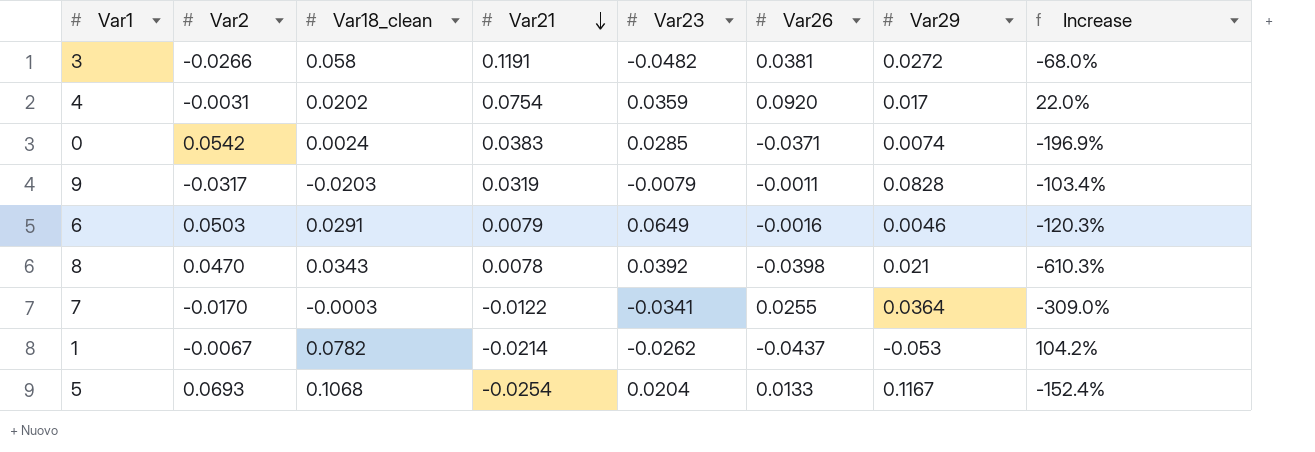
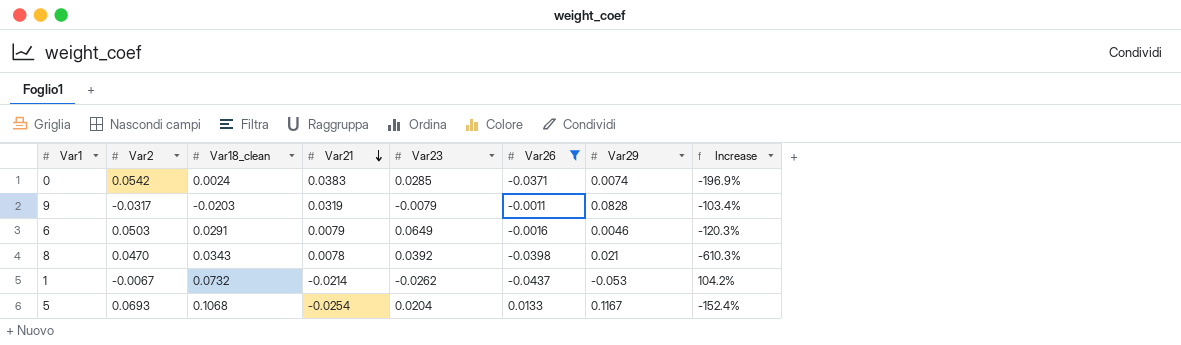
filter: none -> Var26 <= 0.0133
1 | Var18_clean: 0.0782 -> 0.0732

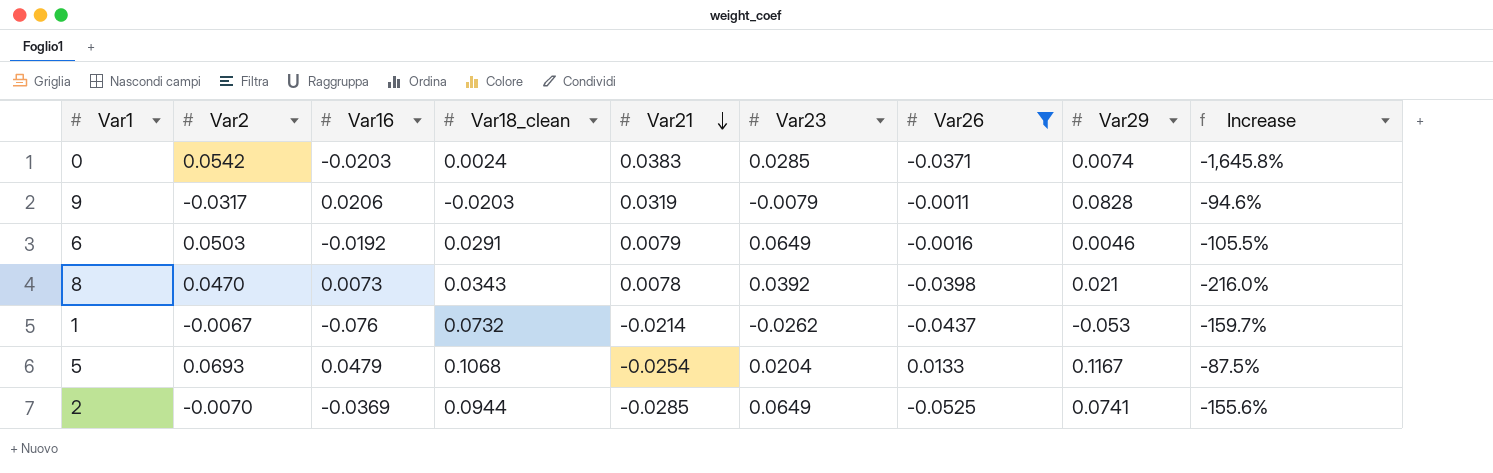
column Var16 | position: none -> 3
column Increase | formula: ([Var26] - [Var21]) / [Var21] -> ([Var26] - [Var18_clean]) / [Var18_clean]
row 2: none -> -0.0070 | -0.0369 | 0.0944 | -0.0285 | 0.0649 | -0.0525 | 0.0741 | -155.6%

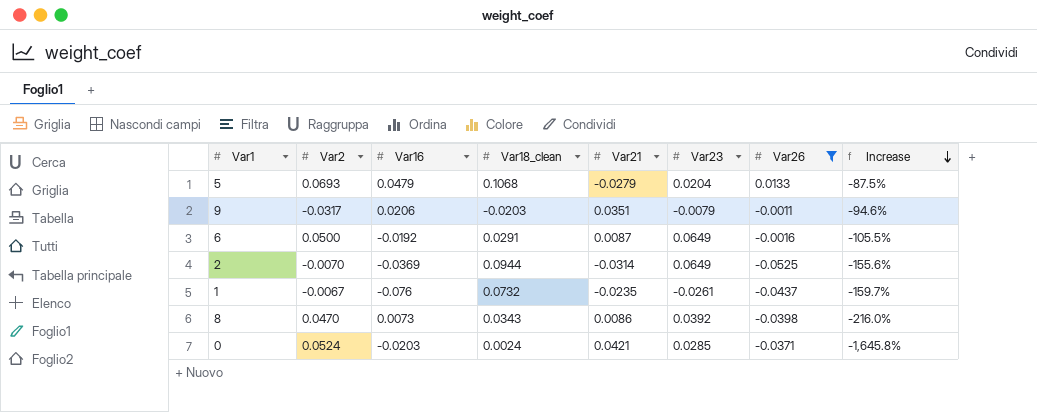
row order: Var21 descending -> Increase descending
column Var29 | position: 8 -> none
5 | Var21: -0.0254 -> -0.0279
9 | Var21: 0.0319 -> 0.0351
6 | Var2: 0.0503 -> 0.0500
6 | Var21: 0.0079 -> 0.0087
2 | Var21: -0.0285 -> -0.0314
1 | Var21: -0.0214 -> -0.0235
1 | Var23: -0.0262 -> -0.0261
8 | Var21: 0.0078 -> 0.0086
0 | Var2: 0.0542 -> 0.0524
0 | Var21: 0.0383 -> 0.0421

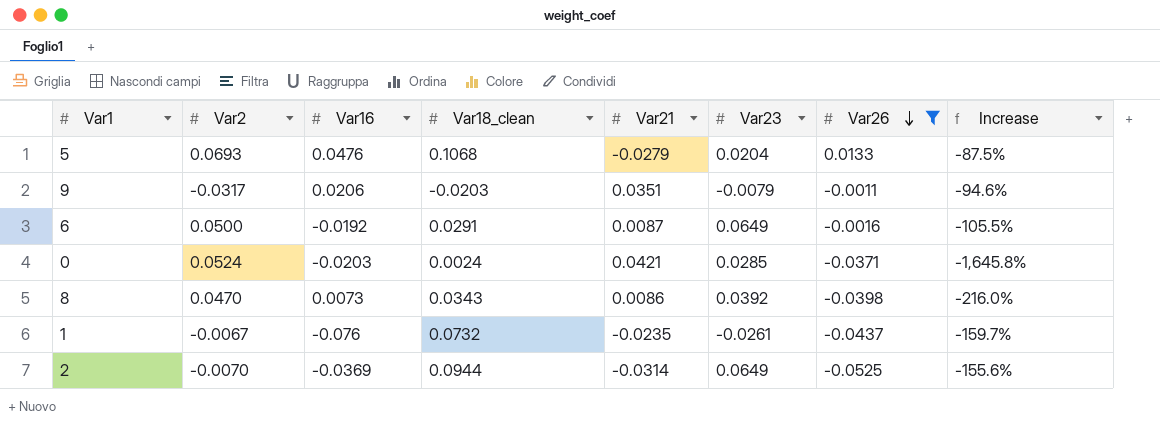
row order: Increase descending -> Var26 descending
5 | Var16: 0.0479 -> 0.0476

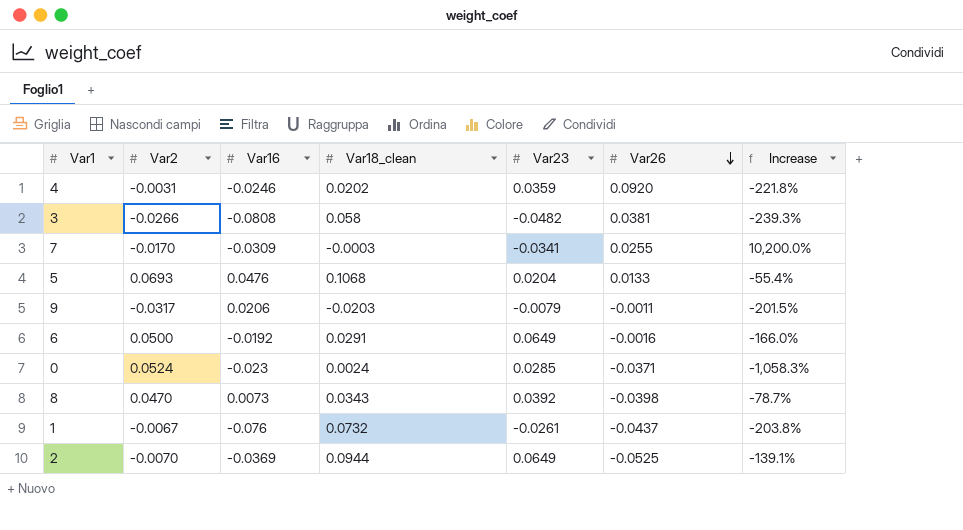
filter: Var26 <= 0.0133 -> none
column Var21 | position: 5 -> none
column Increase | formula: ([Var26] - [Var18_clean]) / [Var18_clean] -> ([Var16] - [Var18_clean]) / [Var18_clean]
0 | Var16: -0.0203 -> -0.023

